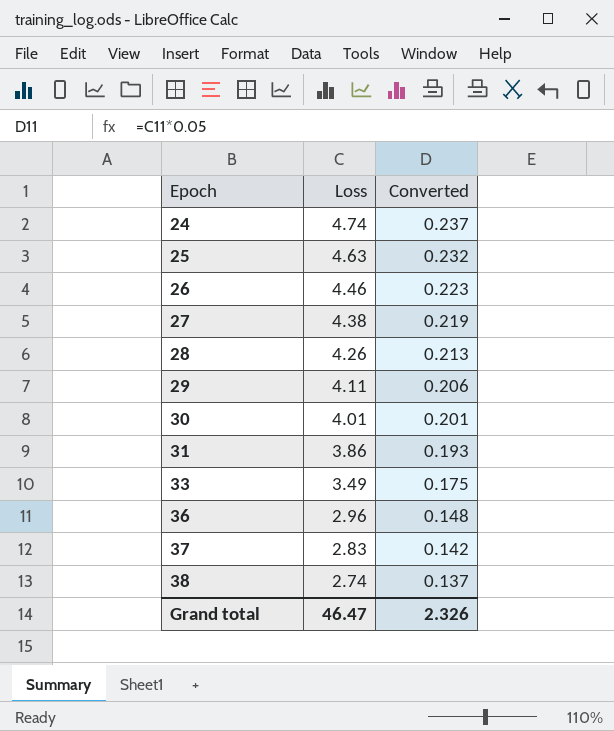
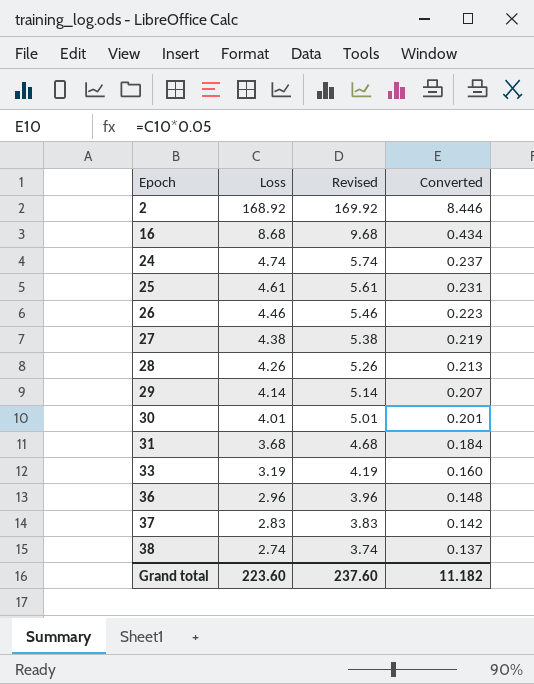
column Revised | formula: none -> [Loss] + 1
row 2: none -> 168.92 | 169.92 | 8.446
row 16: none -> 8.68 | 9.68 | 0.434
25 | Loss: 4.63 -> 4.61
25 | Converted: 0.232 -> 0.231
29 | Loss: 4.11 -> 4.14
29 | Converted: 0.206 -> 0.207
31 | Loss: 3.86 -> 3.68
31 | Converted: 0.193 -> 0.184
33 | Loss: 3.49 -> 3.19
33 | Converted: 0.175 -> 0.160
Grand total | Loss: 46.47 -> 223.60
Grand total | Converted: 2.326 -> 11.182

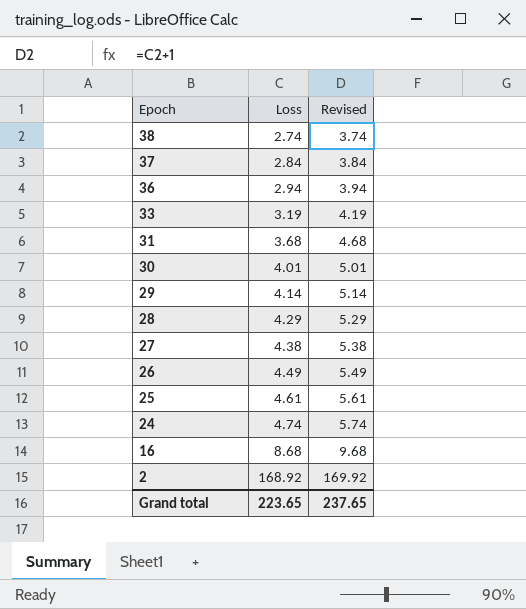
row order: Epoch ascending -> Epoch descending
column Converted | formula: [Loss] * 0.05 -> none
37 | Loss: 2.83 -> 2.84
37 | Revised: 3.83 -> 3.84
36 | Loss: 2.96 -> 2.94
36 | Revised: 3.96 -> 3.94
28 | Loss: 4.26 -> 4.29
28 | Revised: 5.26 -> 5.29
26 | Loss: 4.46 -> 4.49
26 | Revised: 5.46 -> 5.49
Grand total | Loss: 223.60 -> 223.65
Grand total | Revised: 237.60 -> 237.65

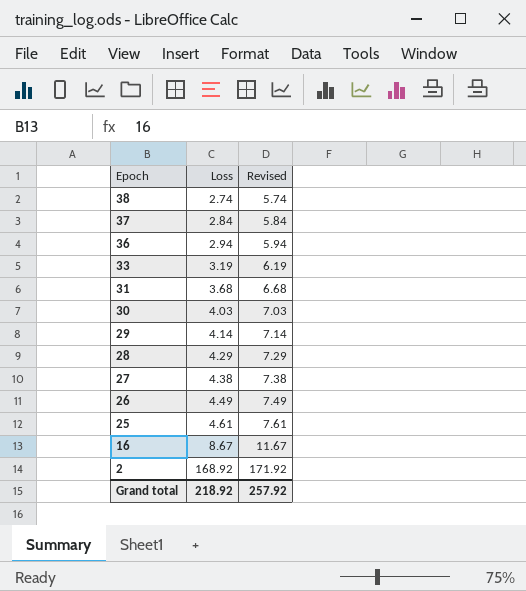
column Revised | formula: [Loss] + 1 -> [Loss] + 3
row 24: 4.74 | 5.74 -> none
30 | Loss: 4.01 -> 4.03
16 | Loss: 8.68 -> 8.67
Grand total | Loss: 223.65 -> 218.92
Grand total | Revised: 237.65 -> 257.92

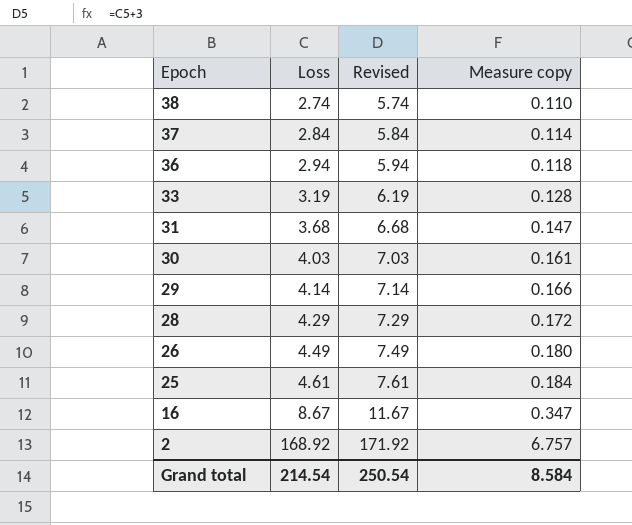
column Measure copy | formula: none -> [Loss] * 0.04
row 27: 4.38 | 7.38 -> none
Grand total | Loss: 218.92 -> 214.54
Grand total | Revised: 257.92 -> 250.54

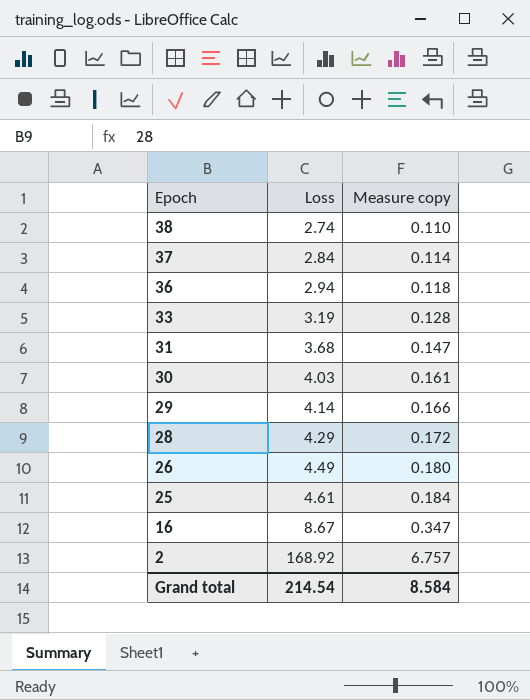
column Revised | formula: [Loss] + 3 -> none

